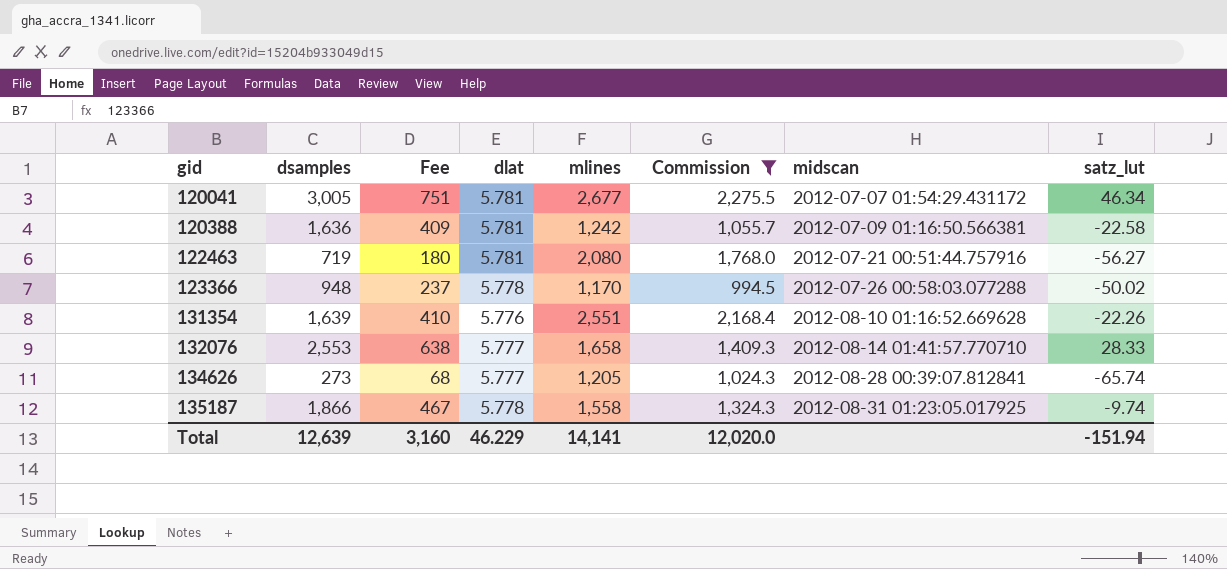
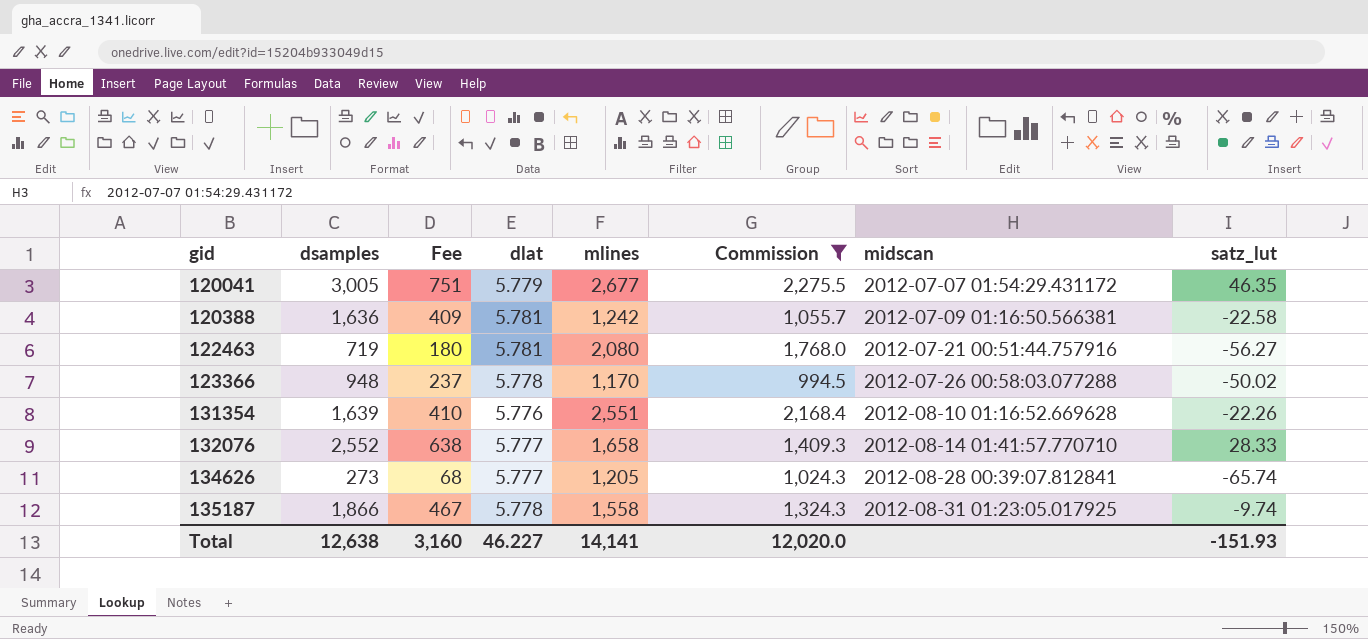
120041 | dlat: 5.781 -> 5.779
120041 | satz_lut: 46.34 -> 46.35
132076 | dsamples: 2,553 -> 2,552
Total | dsamples: 12,639 -> 12,638
Total | dlat: 46.229 -> 46.227
Total | satz_lut: -151.94 -> -151.93

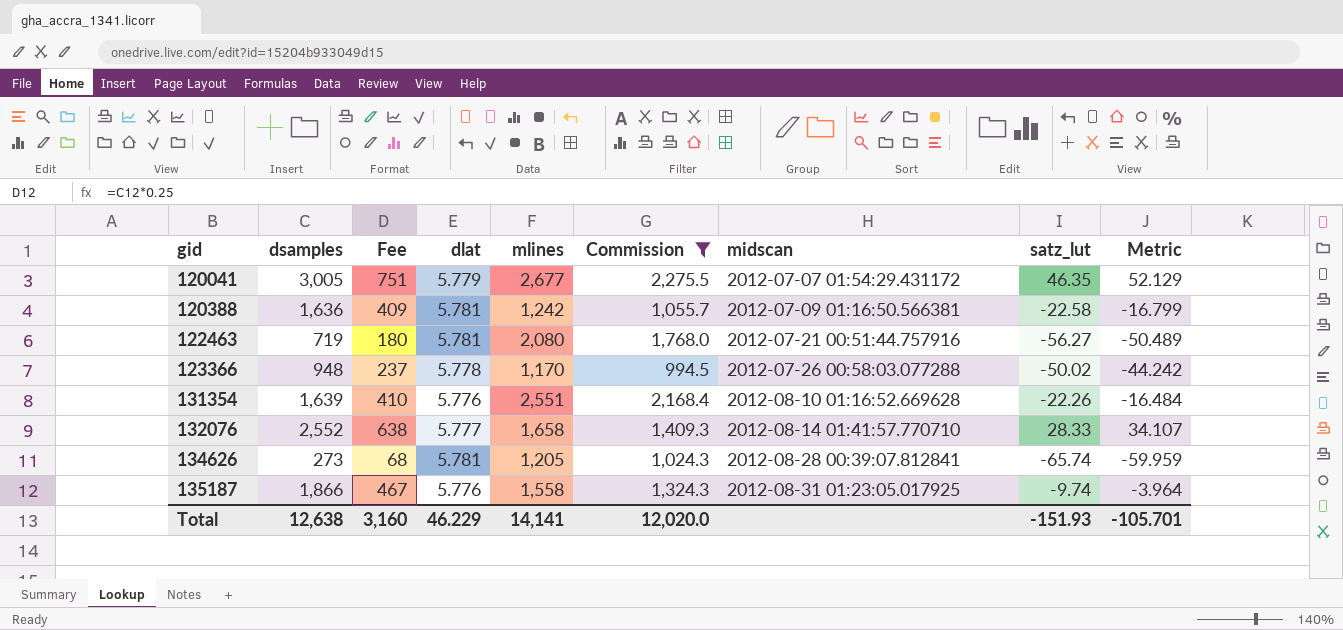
column Metric | formula: none -> [dlat] + [satz_lut]
134626 | dlat: 5.777 -> 5.781
135187 | dlat: 5.778 -> 5.776
Total | dlat: 46.227 -> 46.229

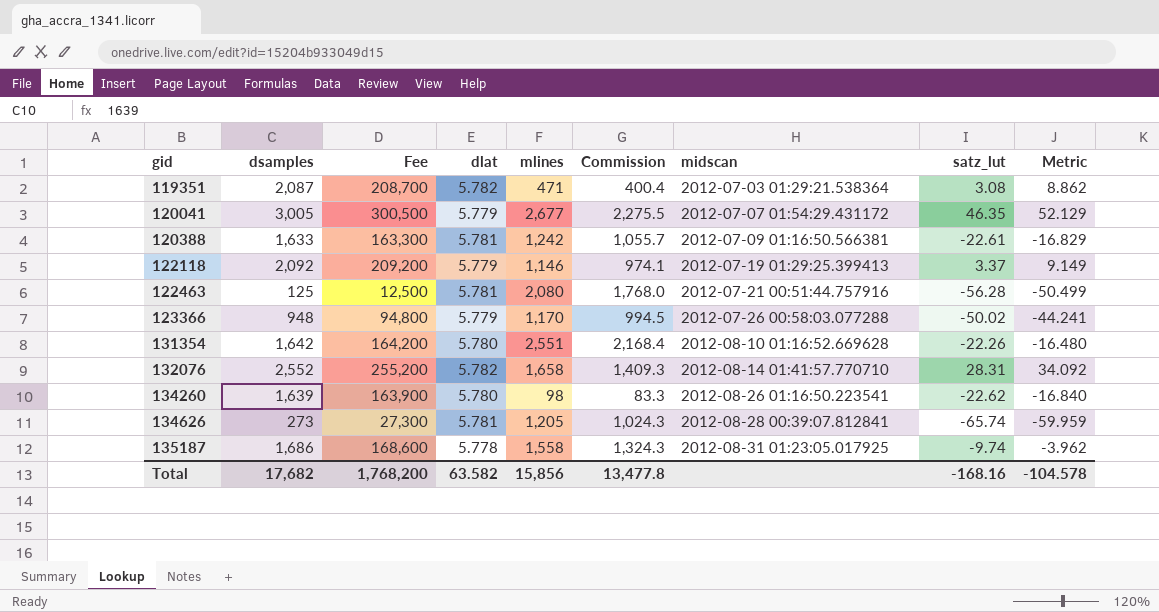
filter: Commission >= 994.5 -> none
column Fee | formula: [dsamples] * 0.25 -> [dsamples] * 100
120388 | dsamples: 1,636 -> 1,633
120388 | satz_lut: -22.58 -> -22.61
120388 | Metric: -16.799 -> -16.829
122463 | dsamples: 719 -> 125
122463 | satz_lut: -56.27 -> -56.28
122463 | Metric: -50.489 -> -50.499
123366 | dlat: 5.778 -> 5.779
123366 | Metric: -44.242 -> -44.241
131354 | dsamples: 1,639 -> 1,642
131354 | dlat: 5.776 -> 5.780
131354 | Metric: -16.484 -> -16.480
132076 | dlat: 5.777 -> 5.782
132076 | satz_lut: 28.33 -> 28.31
132076 | Metric: 34.107 -> 34.092
135187 | dsamples: 1,866 -> 1,686
135187 | dlat: 5.776 -> 5.778
135187 | Metric: -3.964 -> -3.962
Total | dsamples: 12,638 -> 17,682
Total | Fee: 3,160 -> 1,768,200
Total | dlat: 46.229 -> 63.582
Total | mlines: 14,141 -> 15,856
Total | Commission: 12,020.0 -> 13,477.8
Total | satz_lut: -151.93 -> -168.16
Total | Metric: -105.701 -> -104.578

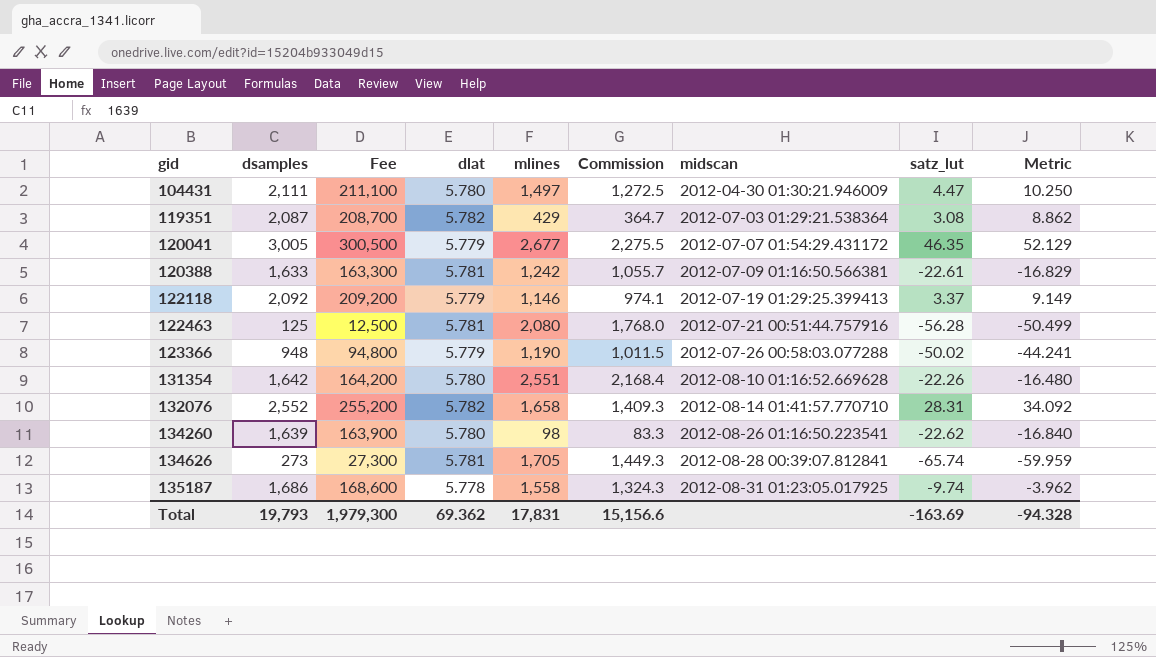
row 104431: none -> 2,111 | 211,100 | 5.780 | 1,497 | 1,272.5 | 2012-04-30 01:30:21.946009 | 4.47 | 10.250
119351 | mlines: 471 -> 429
119351 | Commission: 400.4 -> 364.7
123366 | mlines: 1,170 -> 1,190
123366 | Commission: 994.5 -> 1,011.5
134626 | mlines: 1,205 -> 1,705
134626 | Commission: 1,024.3 -> 1,449.3
Total | dsamples: 17,682 -> 19,793
Total | Fee: 1,768,200 -> 1,979,300
Total | dlat: 63.582 -> 69.362
Total | mlines: 15,856 -> 17,831
Total | Commission: 13,477.8 -> 15,156.6
Total | satz_lut: -168.16 -> -163.69
Total | Metric: -104.578 -> -94.328

